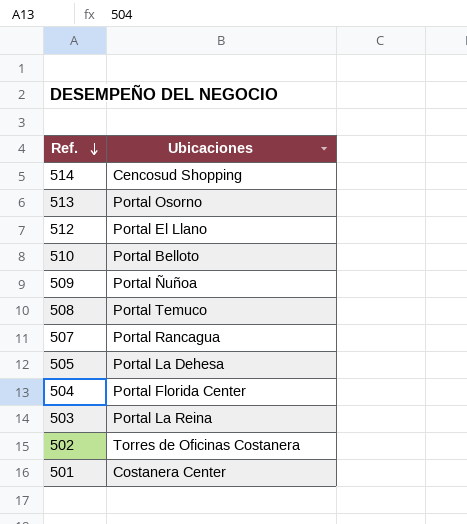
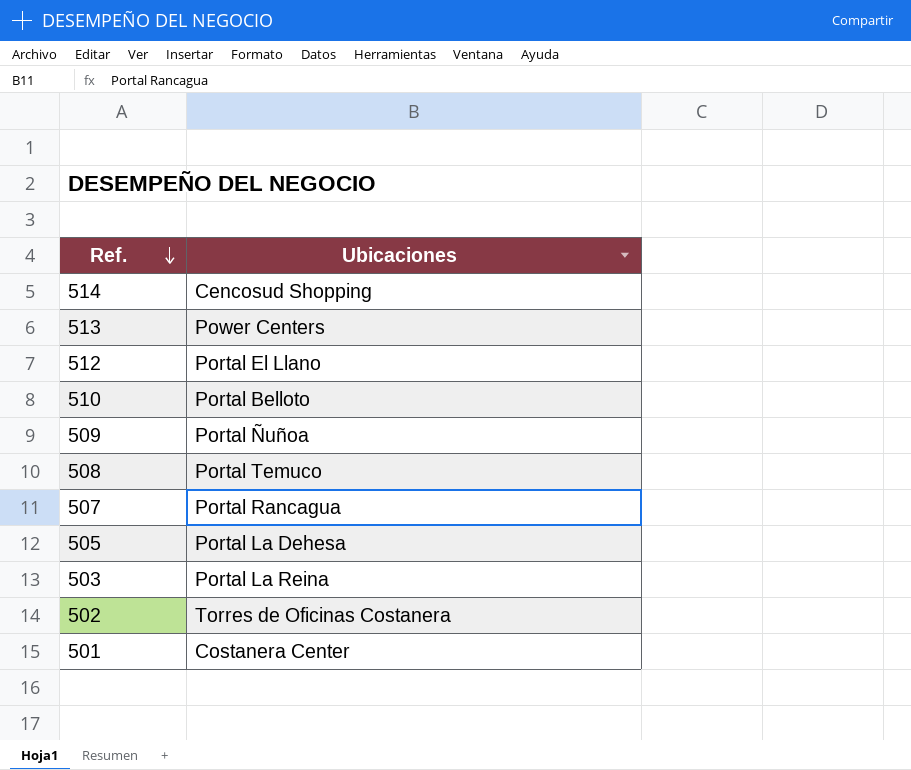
row 504: Portal Florida Center -> none
513 | Ubicaciones: Portal Osorno -> Power Centers

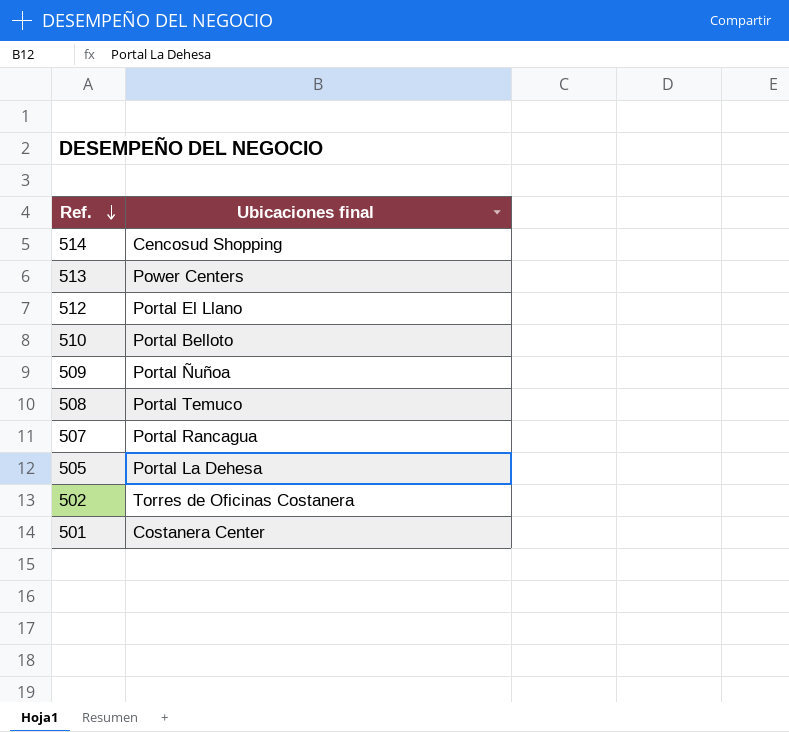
column name: Ubicaciones -> Ubicaciones final
row 503: Portal La Reina -> none

